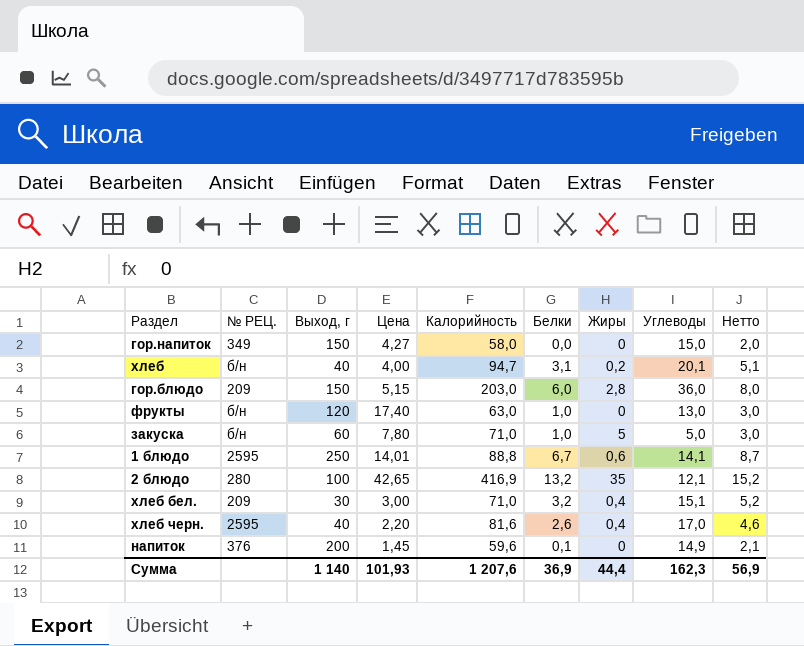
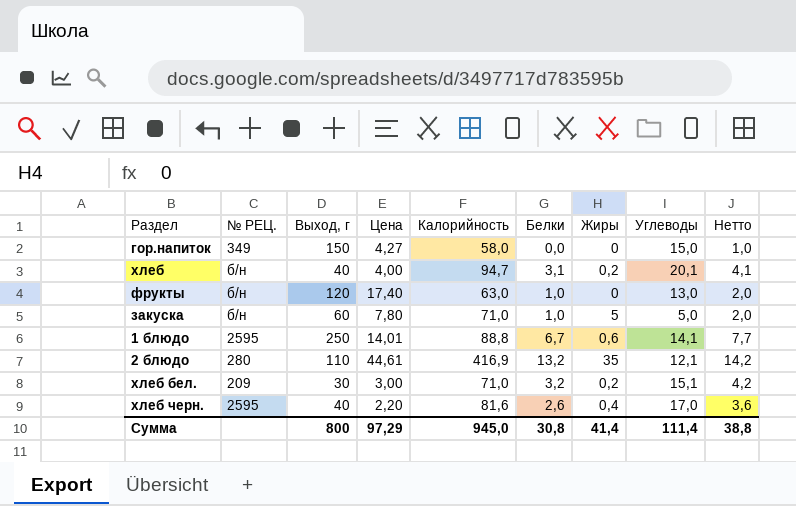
column Нетто | formula: [Белки] + 2 -> [Белки] + 1
row гор.блюдо: 209 | 150 | 5,15 | 203,0 | 6,0 | 2,8 | 36,0 | 8,0 -> none
row напиток: 376 | 200 | 1,45 | 59,6 | 0,1 | 0 | 14,9 | 2,1 -> none
2 блюдо | Выход, г: 100 -> 110
2 блюдо | Цена: 42,65 -> 44,61
хлеб бел. | Жиры: 0,4 -> 0,2
Сумма | Выход, г: 1 140 -> 800
Сумма | Цена: 101,93 -> 97,29
Сумма | Калорийность: 1 207,6 -> 945,0
Сумма | Белки: 36,9 -> 30,8
Сумма | Жиры: 44,4 -> 41,4
Сумма | Углеводы: 162,3 -> 111,4
Сумма | Нетто: 56,9 -> 38,8

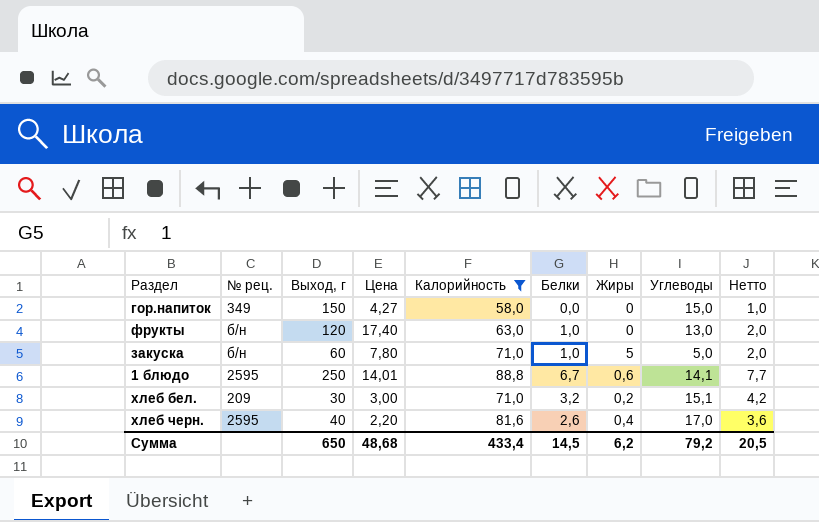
filter: none -> Калорийность <= 88,8
column name: № РЕЦ. -> № рец.
Сумма | Выход, г: 800 -> 650
Сумма | Цена: 97,29 -> 48,68
Сумма | Калорийность: 945,0 -> 433,4
Сумма | Белки: 30,8 -> 14,5
Сумма | Жиры: 41,4 -> 6,2
Сумма | Углеводы: 111,4 -> 79,2
Сумма | Нетто: 38,8 -> 20,5

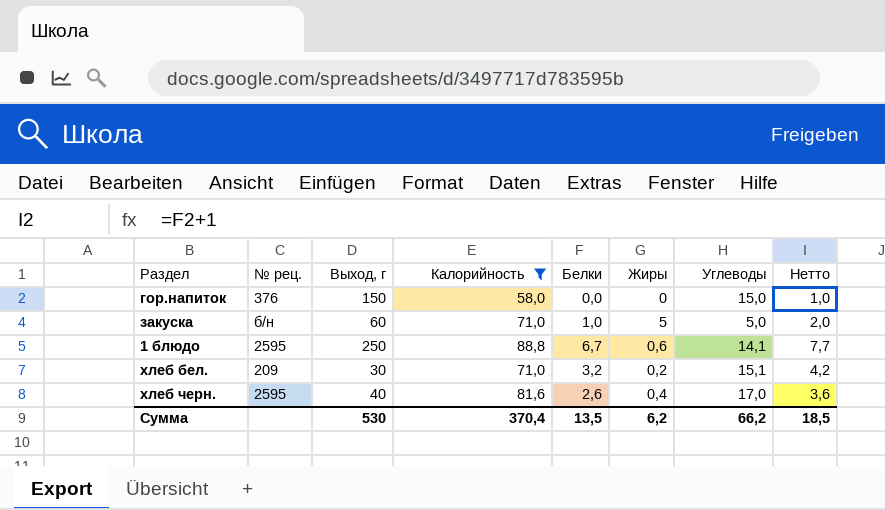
column Цена | position: 4 -> none
row фрукты: б/н | 120 | 17,40 | 63,0 | 1,0 | 0 | 13,0 | 2,0 -> none
гор.напиток | № рец.: 349 -> 376
Сумма | Выход, г: 650 -> 530
Сумма | Калорийность: 433,4 -> 370,4
Сумма | Белки: 14,5 -> 13,5
Сумма | Углеводы: 79,2 -> 66,2
Сумма | Нетто: 20,5 -> 18,5

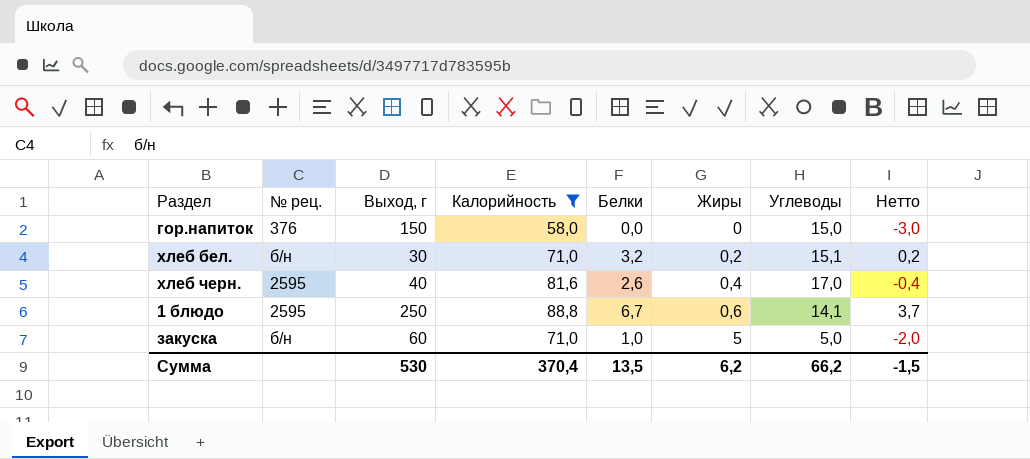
row order: none -> Жиры ascending
column Нетто | formula: [Белки] + 1 -> [Белки] - 3
хлеб бел. | № рец.: 209 -> б/н
Сумма | Нетто: 18,5 -> -1,5

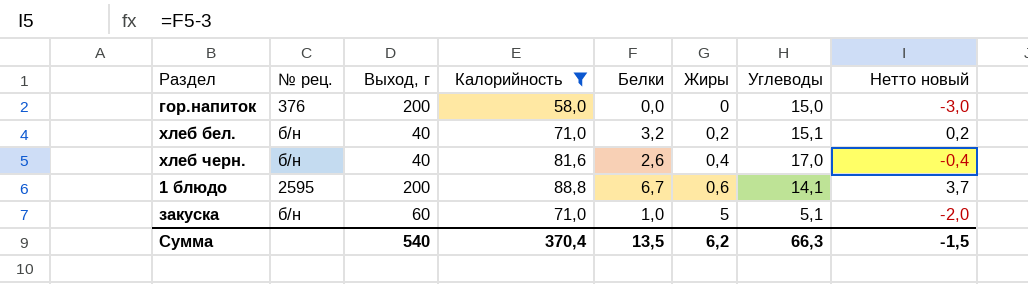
column name: Нетто -> Нетто новый
гор.напиток | Выход, г: 150 -> 200
хлеб бел. | Выход, г: 30 -> 40
хлеб черн. | № рец.: 2595 -> б/н
1 блюдо | Выход, г: 250 -> 200
закуска | Углеводы: 5,0 -> 5,1
Сумма | Выход, г: 530 -> 540
Сумма | Углеводы: 66,2 -> 66,3

